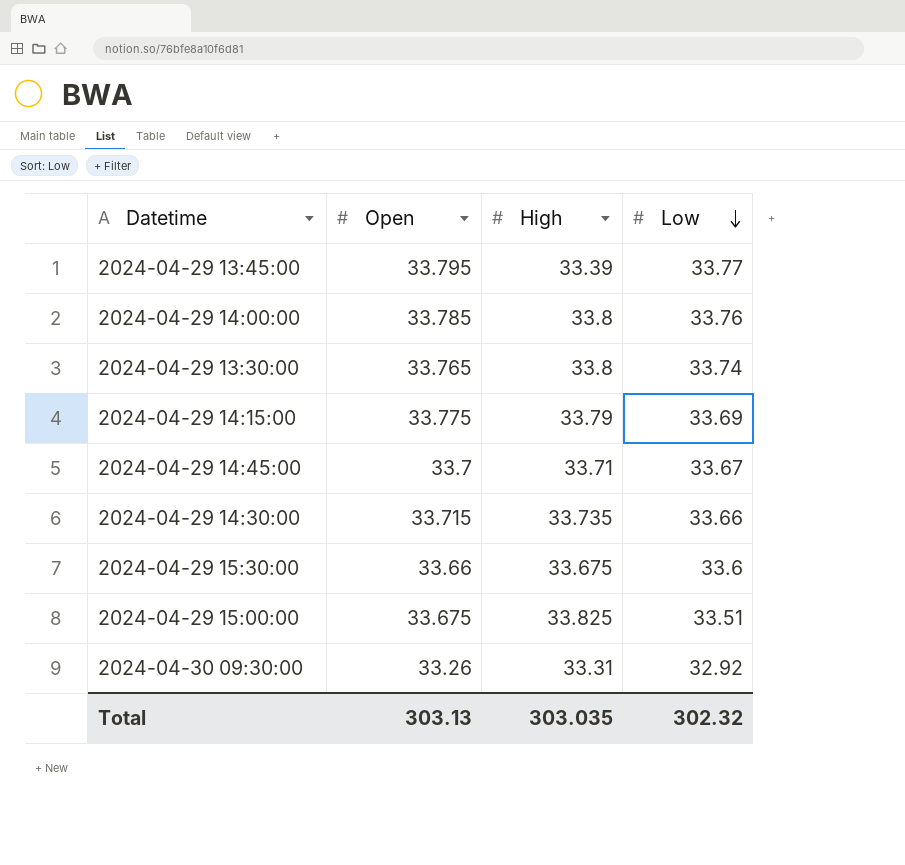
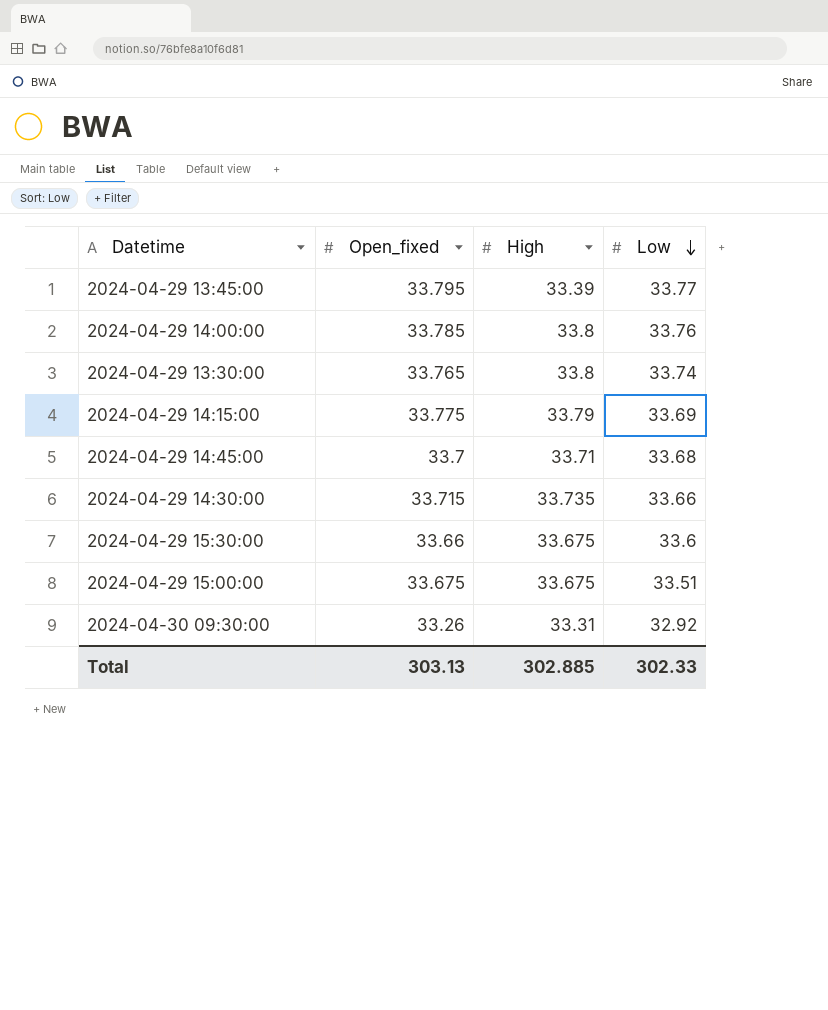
column name: Open -> Open_fixed
2024-04-29 14:45:00 | Low: 33.67 -> 33.68
2024-04-29 15:00:00 | High: 33.825 -> 33.675
Total | High: 303.035 -> 302.885
Total | Low: 302.32 -> 302.33

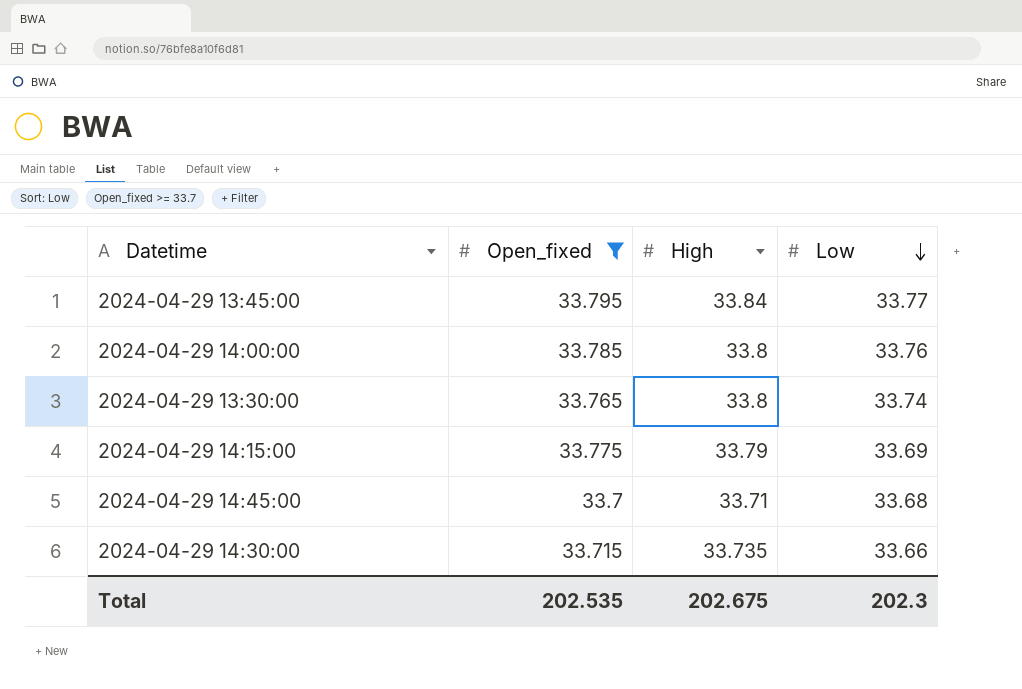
filter: none -> Open_fixed >= 33.7
2024-04-29 13:45:00 | High: 33.39 -> 33.84
Total | Open_fixed: 303.13 -> 202.535
Total | High: 302.885 -> 202.675
Total | Low: 302.33 -> 202.3

